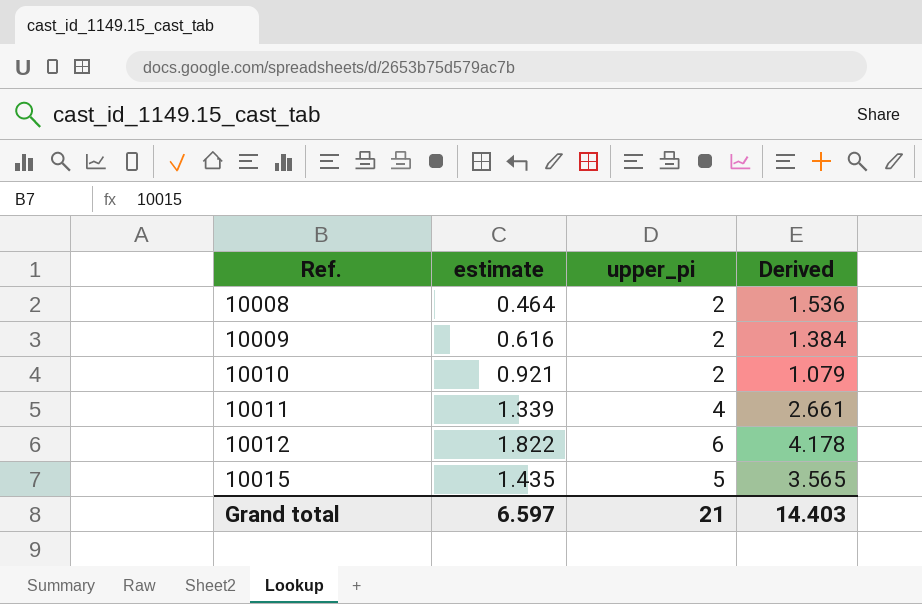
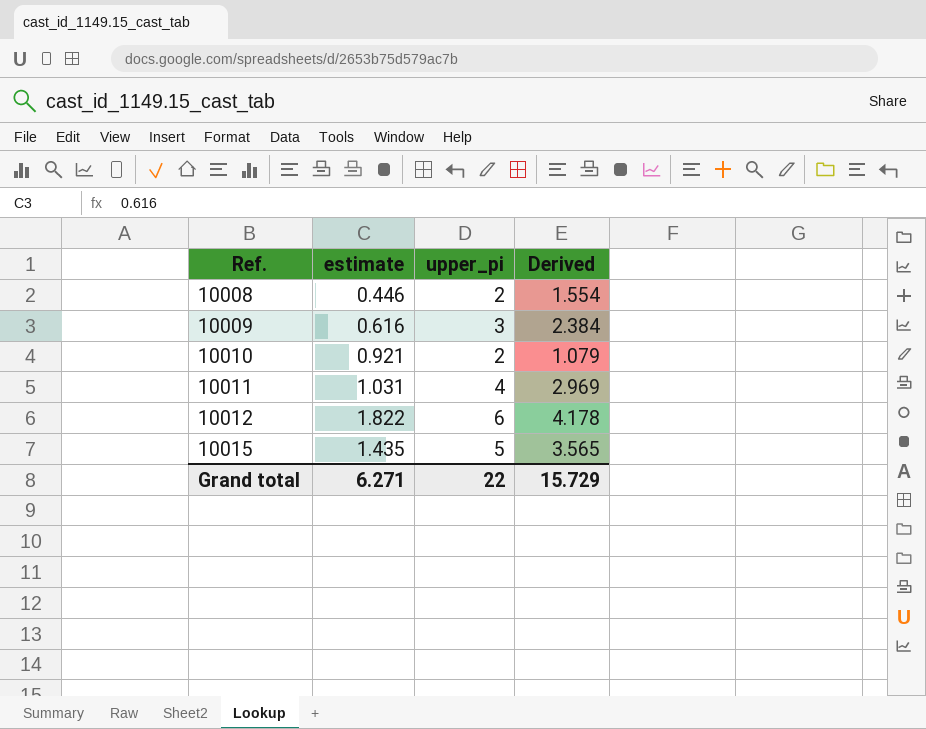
10008 | estimate: 0.464 -> 0.446
10008 | Derived: 1.536 -> 1.554
10009 | upper_pi: 2 -> 3
10009 | Derived: 1.384 -> 2.384
10011 | estimate: 1.339 -> 1.031
10011 | Derived: 2.661 -> 2.969
Grand total | estimate: 6.597 -> 6.271
Grand total | upper_pi: 21 -> 22
Grand total | Derived: 14.403 -> 15.729

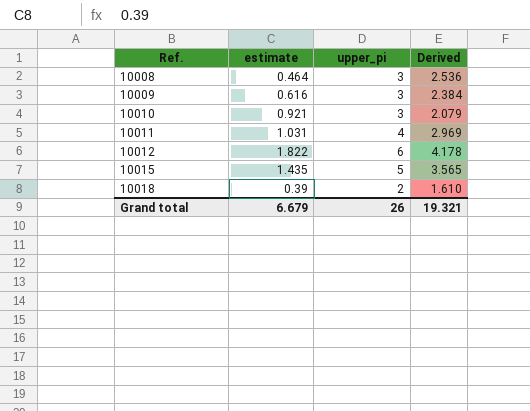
10008 | estimate: 0.446 -> 0.464
10008 | upper_pi: 2 -> 3
10008 | Derived: 1.554 -> 2.536
10010 | upper_pi: 2 -> 3
10010 | Derived: 1.079 -> 2.079
row 10018: none -> 0.39 | 2 | 1.610
Grand total | estimate: 6.271 -> 6.679
Grand total | upper_pi: 22 -> 26
Grand total | Derived: 15.729 -> 19.321

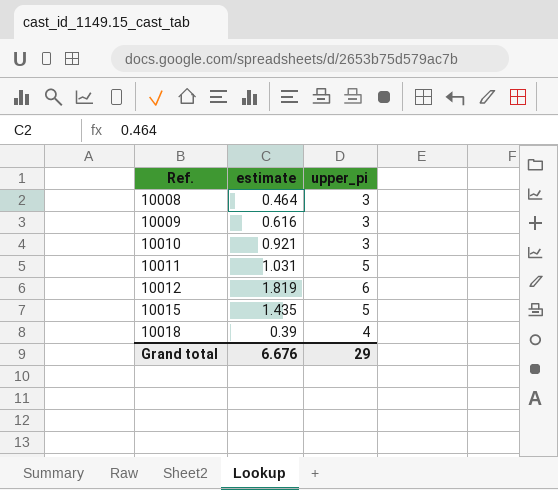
column Derived | formula: [upper_pi] - [estimate] -> none
10011 | upper_pi: 4 -> 5
10012 | estimate: 1.822 -> 1.819
10018 | upper_pi: 2 -> 4
Grand total | estimate: 6.679 -> 6.676
Grand total | upper_pi: 26 -> 29

